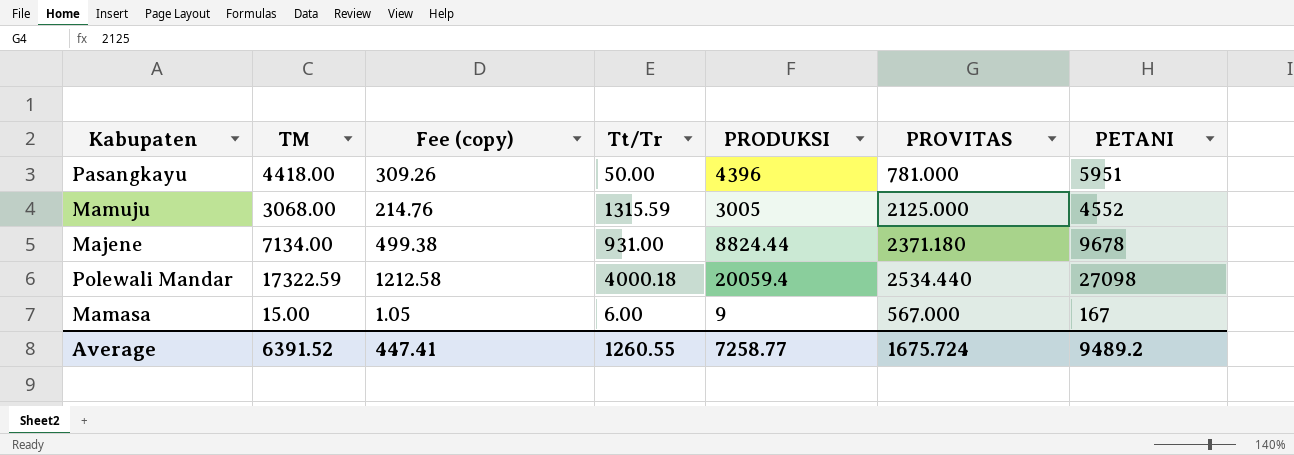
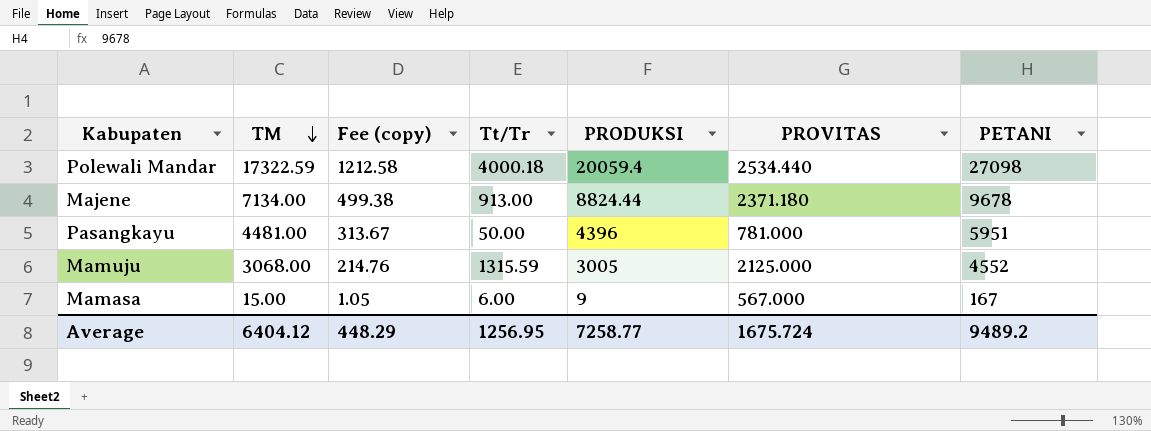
row order: none -> TM descending
Majene | Tt/Tr: 931.00 -> 913.00
Pasangkayu | TM: 4418.00 -> 4481.00
Pasangkayu | Fee (copy): 309.26 -> 313.67
Average | TM: 6391.52 -> 6404.12
Average | Fee (copy): 447.41 -> 448.29
Average | Tt/Tr: 1260.55 -> 1256.95

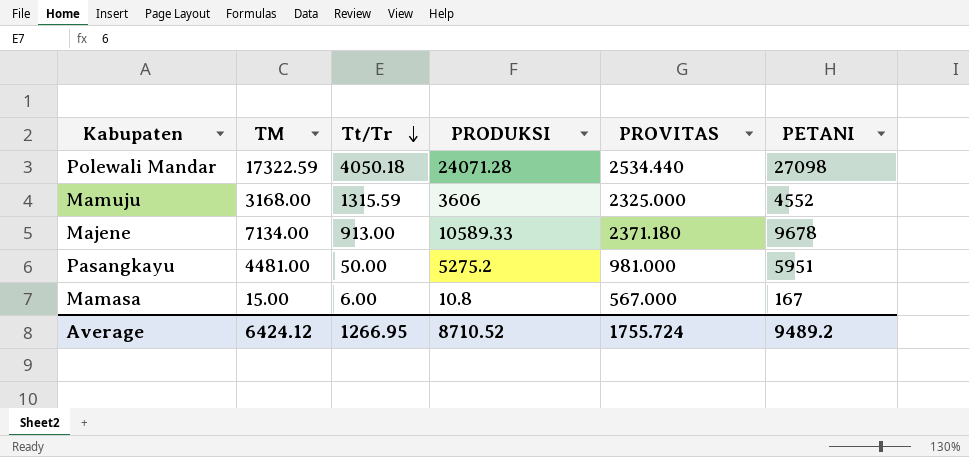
row order: TM descending -> Tt/Tr descending
column Fee (copy) | formula: [TM] * 0.07 -> none
Polewali Mandar | Tt/Tr: 4000.18 -> 4050.18
Polewali Mandar | PRODUKSI: 20059.4 -> 24071.28
Mamuju | TM: 3068.00 -> 3168.00
Mamuju | PRODUKSI: 3005 -> 3606
Mamuju | PROVITAS: 2125.000 -> 2325.000
Majene | PRODUKSI: 8824.44 -> 10589.33
Pasangkayu | PRODUKSI: 4396 -> 5275.2
Pasangkayu | PROVITAS: 781.000 -> 981.000
Mamasa | PRODUKSI: 9 -> 10.8
Average | TM: 6404.12 -> 6424.12
Average | Tt/Tr: 1256.95 -> 1266.95
Average | PRODUKSI: 7258.77 -> 8710.52
Average | PROVITAS: 1675.724 -> 1755.724

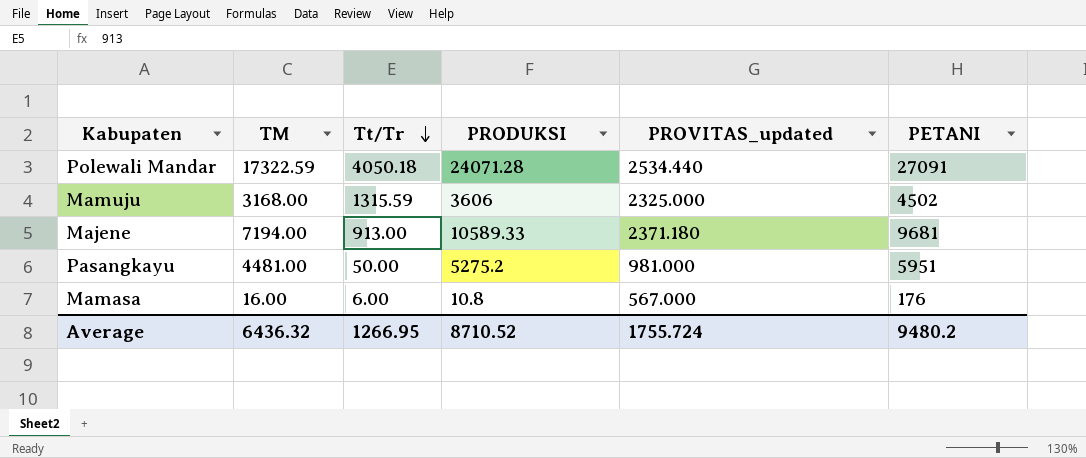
column name: PROVITAS -> PROVITAS_updated
Polewali Mandar | PETANI: 27098 -> 27091
Mamuju | PETANI: 4552 -> 4502
Majene | TM: 7134.00 -> 7194.00
Majene | PETANI: 9678 -> 9681
Mamasa | TM: 15.00 -> 16.00
Mamasa | PETANI: 167 -> 176
Average | TM: 6424.12 -> 6436.32
Average | PETANI: 9489.2 -> 9480.2

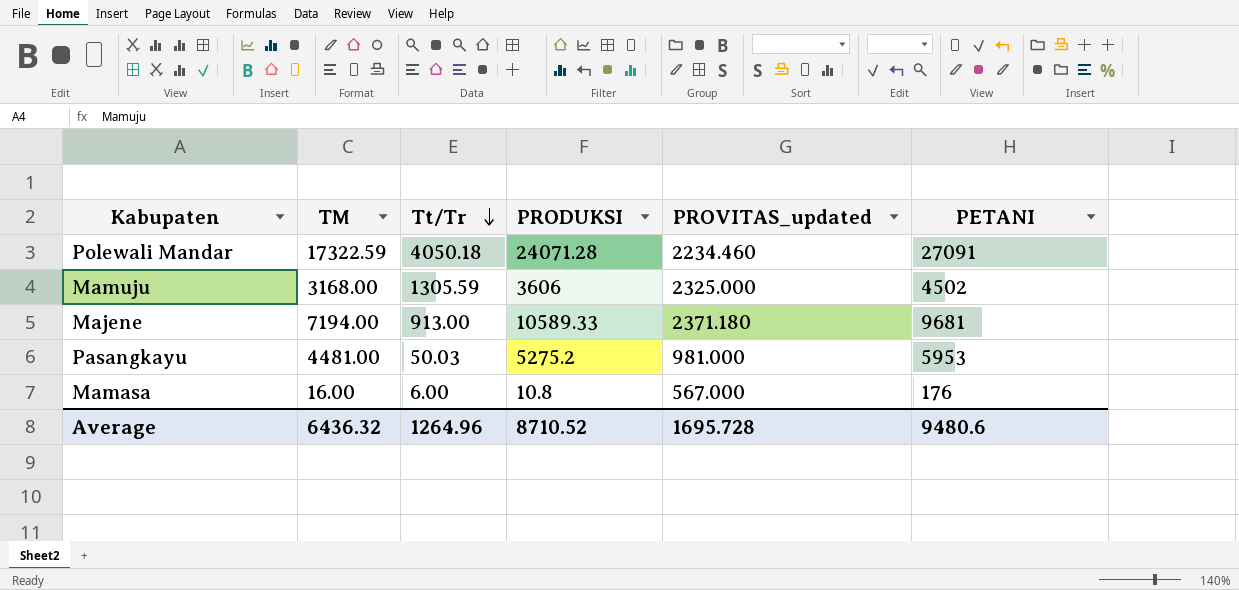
Polewali Mandar | PROVITAS_updated: 2534.440 -> 2234.460
Mamuju | Tt/Tr: 1315.59 -> 1305.59
Pasangkayu | Tt/Tr: 50.00 -> 50.03
Pasangkayu | PETANI: 5951 -> 5953
Average | Tt/Tr: 1266.95 -> 1264.96
Average | PROVITAS_updated: 1755.724 -> 1695.728
Average | PETANI: 9480.2 -> 9480.6

